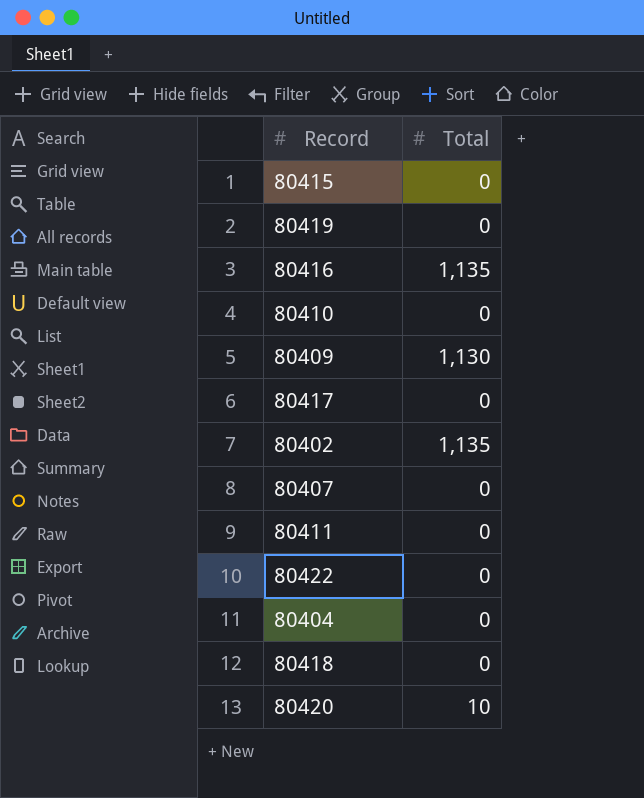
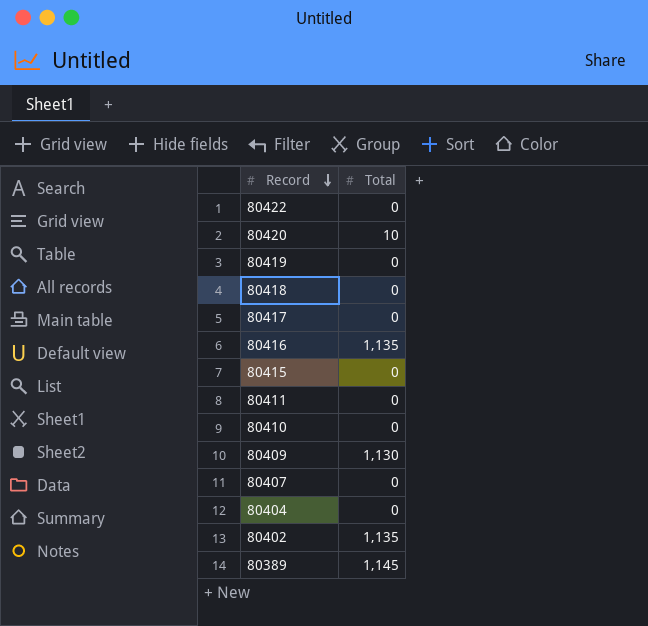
row order: none -> Record descending
row 80389: none -> 1,145

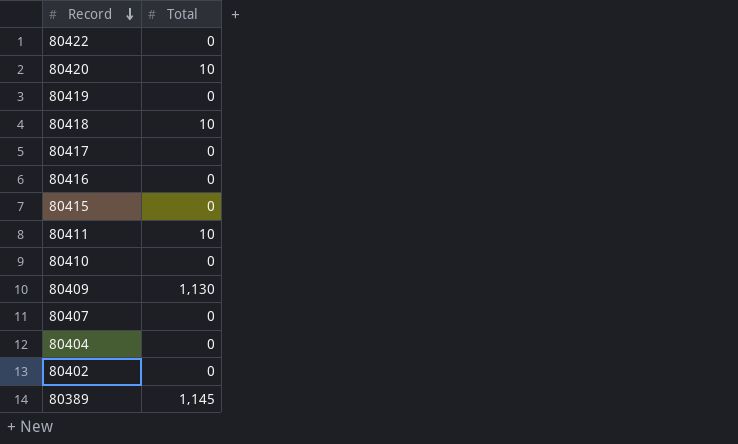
80418 | Total: 0 -> 10
80416 | Total: 1,135 -> 0
80411 | Total: 0 -> 10
80402 | Total: 1,135 -> 0

